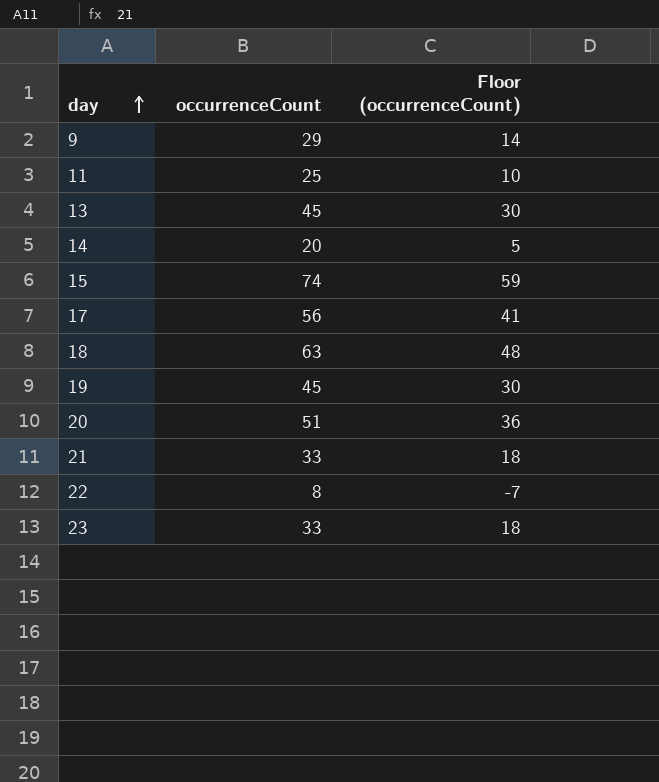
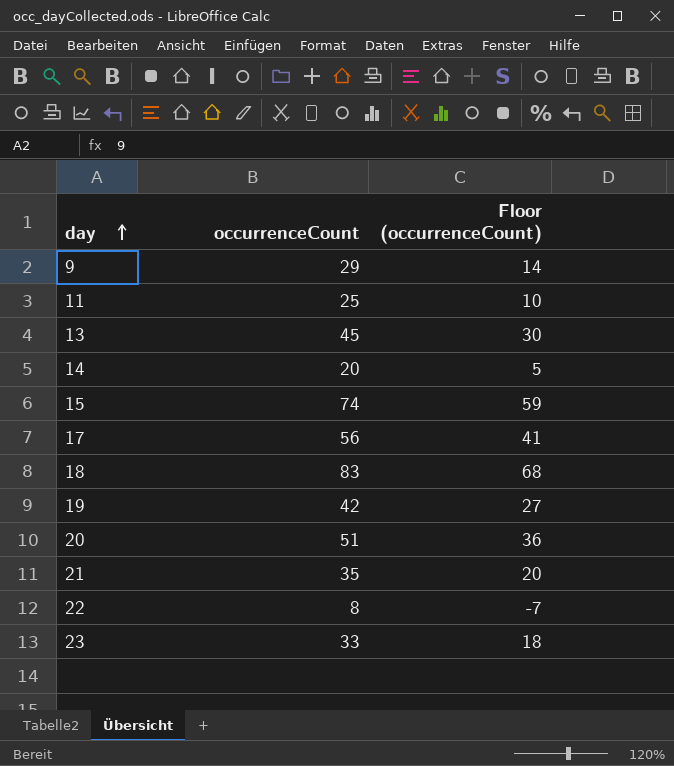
18 | occurrenceCount: 63 -> 83
18 | Floor (occurrenceCount): 48 -> 68
19 | occurrenceCount: 45 -> 42
19 | Floor (occurrenceCount): 30 -> 27
21 | occurrenceCount: 33 -> 35
21 | Floor (occurrenceCount): 18 -> 20

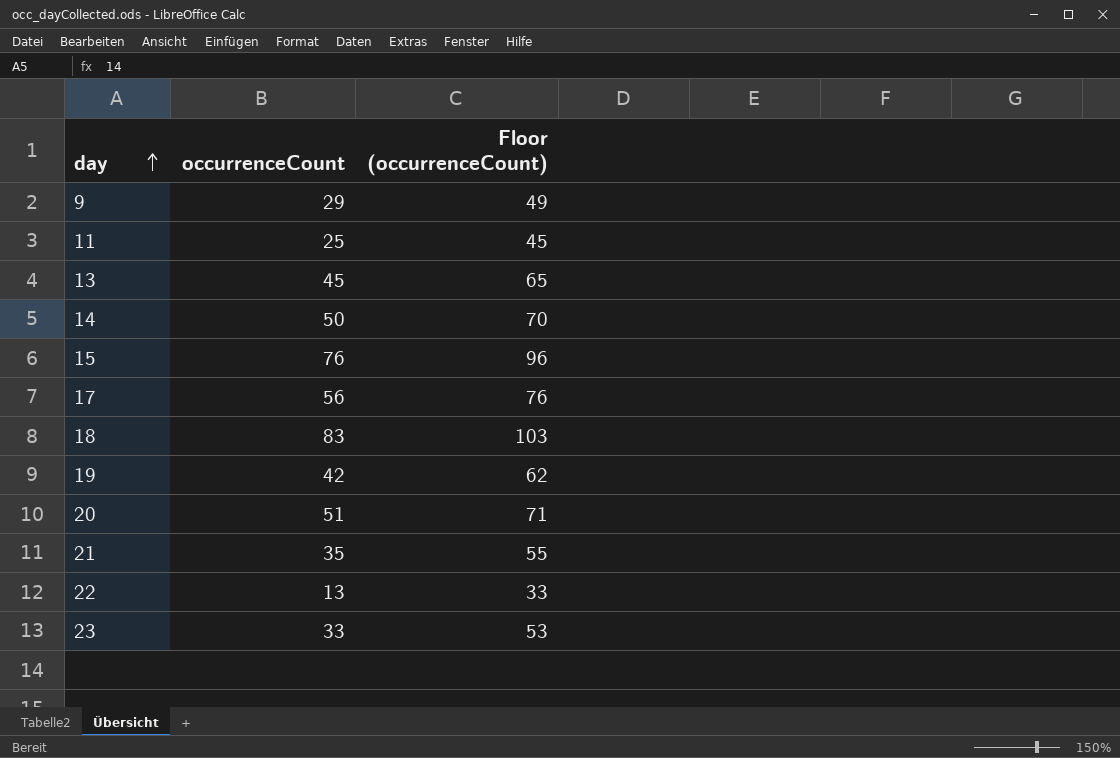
column Floor (occurrenceCount) | formula: [occurrenceCount] - 15 -> [occurrenceCount] + 20
14 | occurrenceCount: 20 -> 50
15 | occurrenceCount: 74 -> 76
22 | occurrenceCount: 8 -> 13

